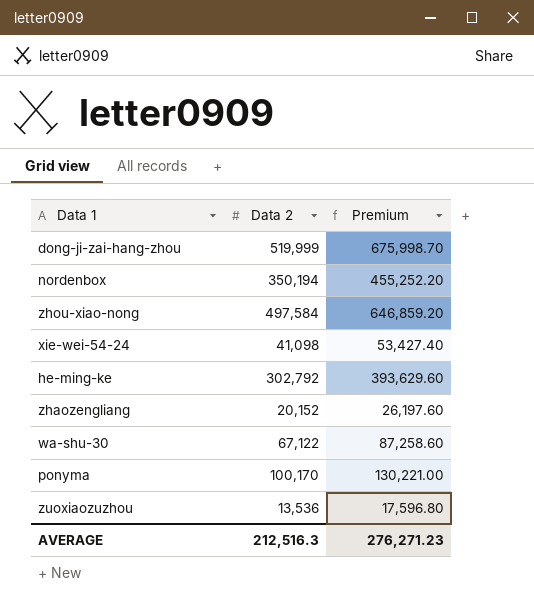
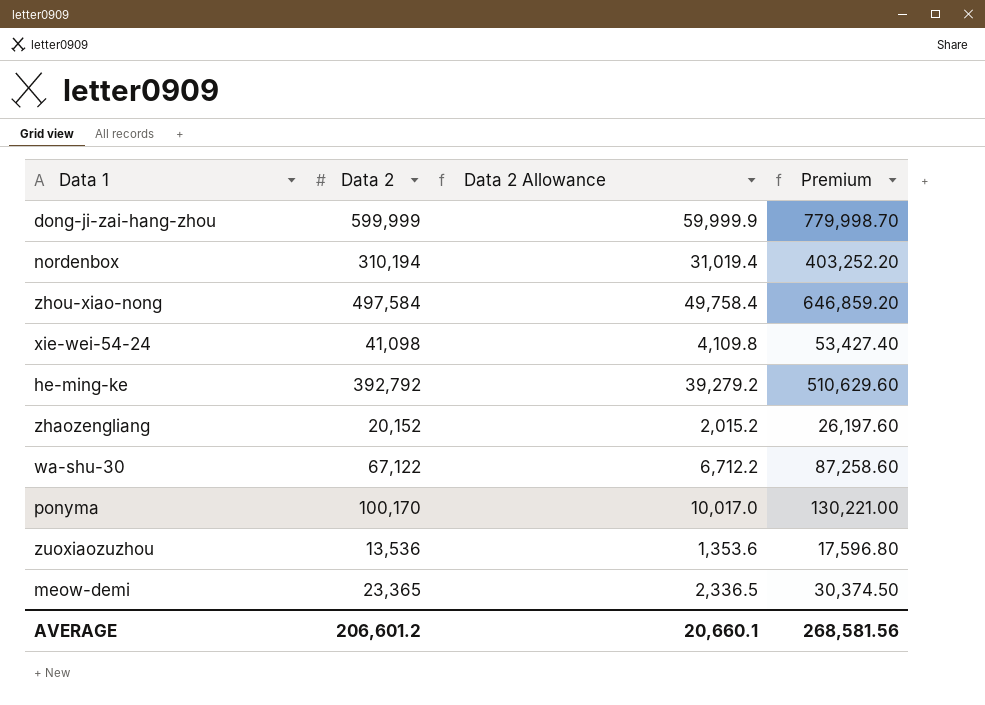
column Data 2 Allowance | formula: none -> [Data 2] * 0.1
dong-ji-zai-hang-zhou | Data 2: 519,999 -> 599,999
dong-ji-zai-hang-zhou | Premium: 675,998.70 -> 779,998.70
nordenbox | Data 2: 350,194 -> 310,194
nordenbox | Premium: 455,252.20 -> 403,252.20
he-ming-ke | Data 2: 302,792 -> 392,792
he-ming-ke | Premium: 393,629.60 -> 510,629.60
row meow-demi: none -> 23,365 | 2,336.5 | 30,374.50
AVERAGE | Data 2: 212,516.3 -> 206,601.2
AVERAGE | Premium: 276,271.23 -> 268,581.56

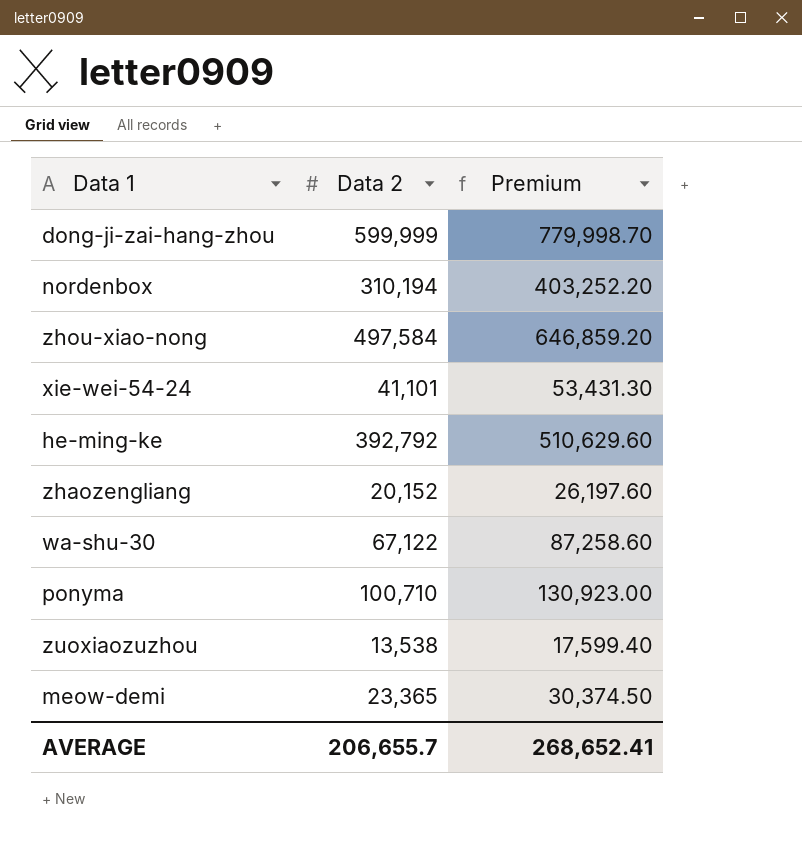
column Data 2 Allowance | formula: [Data 2] * 0.1 -> none
xie-wei-54-24 | Data 2: 41,098 -> 41,101
xie-wei-54-24 | Premium: 53,427.40 -> 53,431.30
ponyma | Data 2: 100,170 -> 100,710
ponyma | Premium: 130,221.00 -> 130,923.00
zuoxiaozuzhou | Data 2: 13,536 -> 13,538
zuoxiaozuzhou | Premium: 17,596.80 -> 17,599.40
AVERAGE | Data 2: 206,601.2 -> 206,655.7
AVERAGE | Premium: 268,581.56 -> 268,652.41

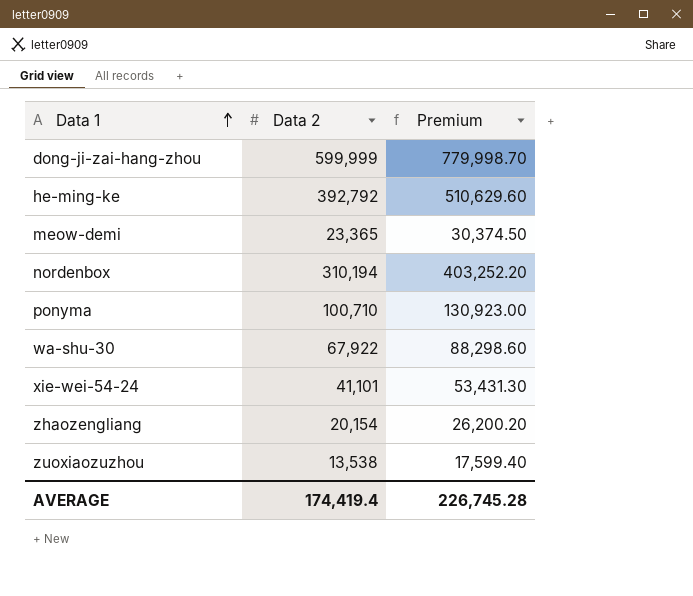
row order: none -> Data 1 ascending
row zhou-xiao-nong: 497,584 | 646,859.20 -> none
wa-shu-30 | Data 2: 67,122 -> 67,922
wa-shu-30 | Premium: 87,258.60 -> 88,298.60
zhaozengliang | Data 2: 20,152 -> 20,154
zhaozengliang | Premium: 26,197.60 -> 26,200.20
AVERAGE | Data 2: 206,655.7 -> 174,419.4
AVERAGE | Premium: 268,652.41 -> 226,745.28

